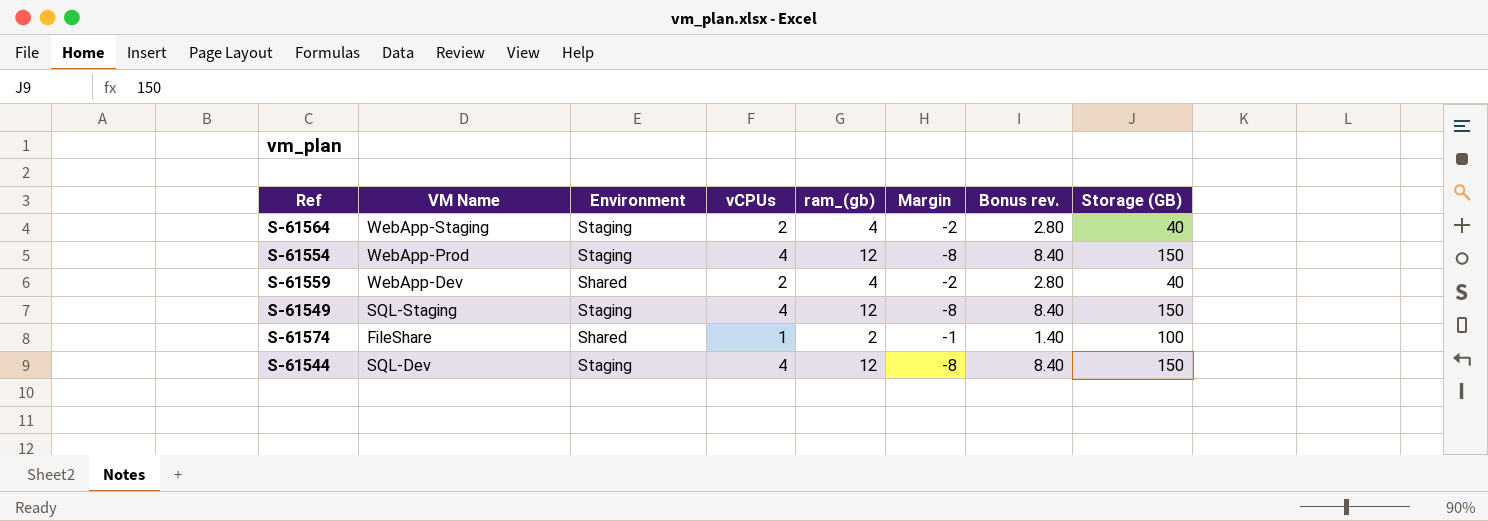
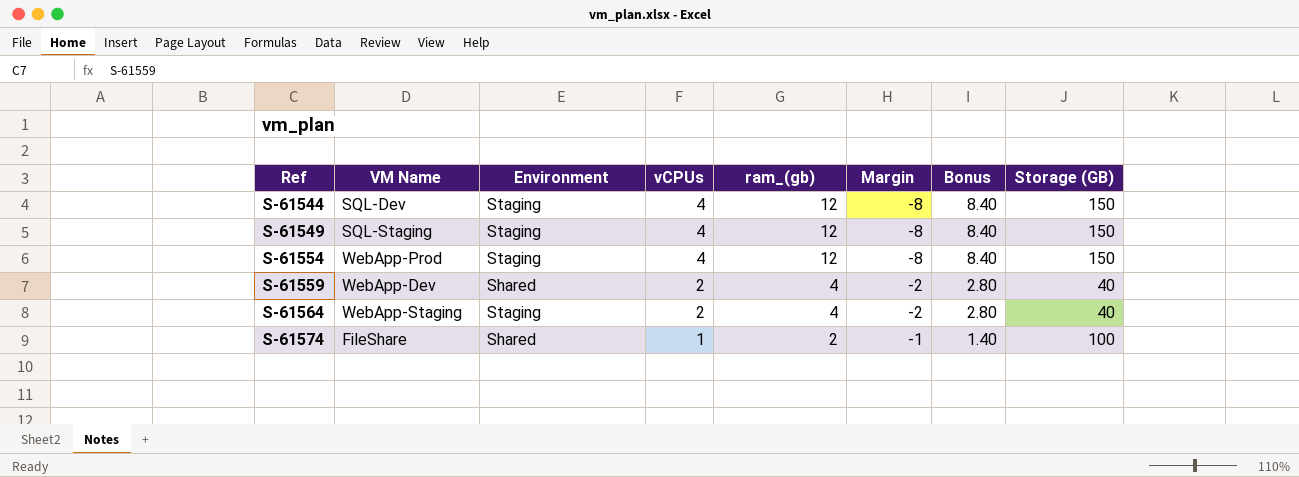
row order: none -> Ref ascending
column name: Bonus rev. -> Bonus

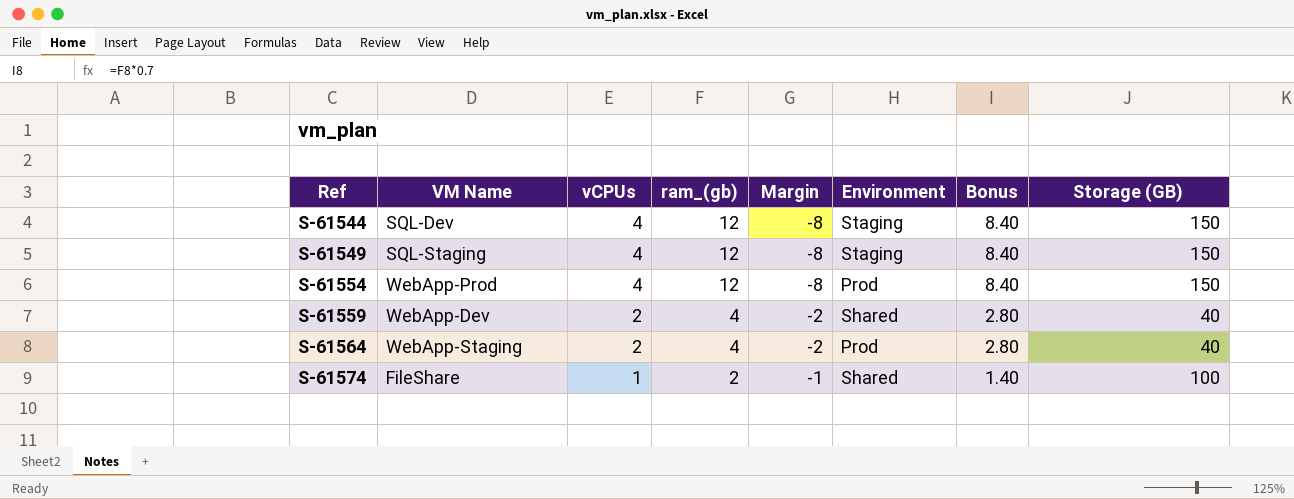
column Environment | position: 3 -> 6
S-61554 | Environment: Staging -> Prod
S-61564 | Environment: Staging -> Prod

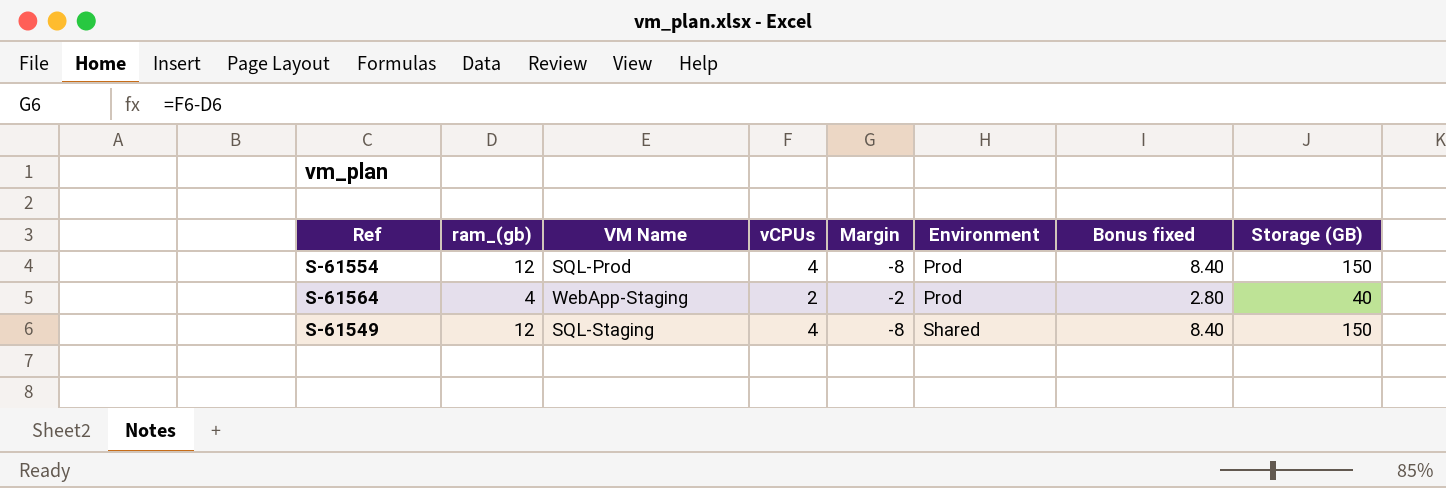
row order: Ref ascending -> Environment ascending
column ram_(gb) | position: 4 -> 2
column name: Bonus -> Bonus fixed
row S-61544: SQL-Dev | 4 | 12 | -8 | Staging | 8.40 | 150 -> none
row S-61559: WebApp-Dev | 2 | 4 | -2 | Shared | 2.80 | 40 -> none
row S-61574: FileShare | 1 | 2 | -1 | Shared | 1.40 | 100 -> none
S-61554 | VM Name: WebApp-Prod -> SQL-Prod
S-61549 | Environment: Staging -> Shared

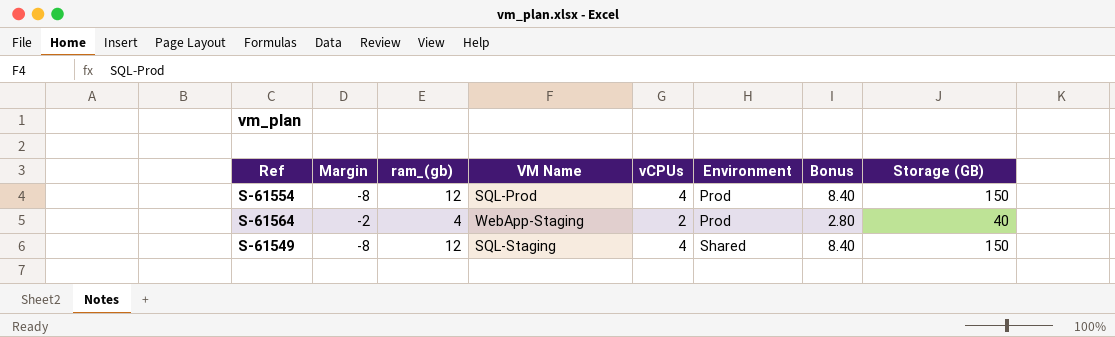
column Margin | position: 5 -> 2
column name: Bonus fixed -> Bonus

